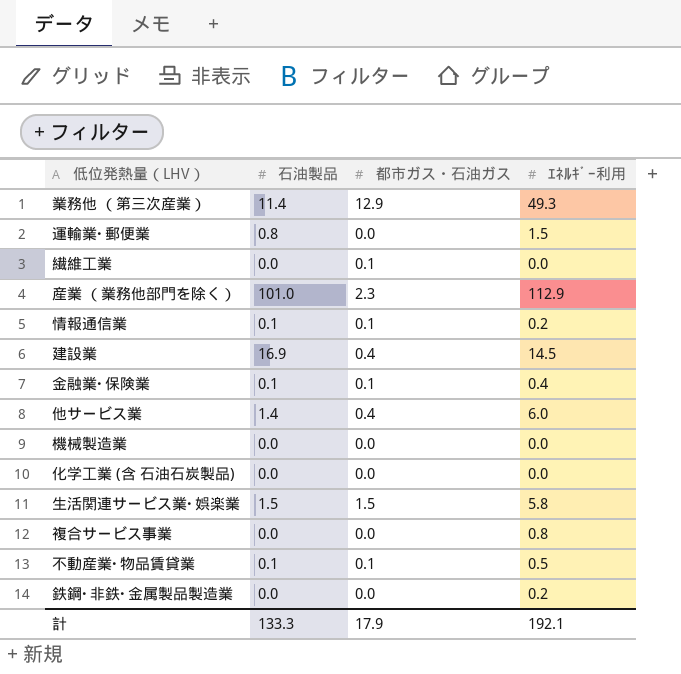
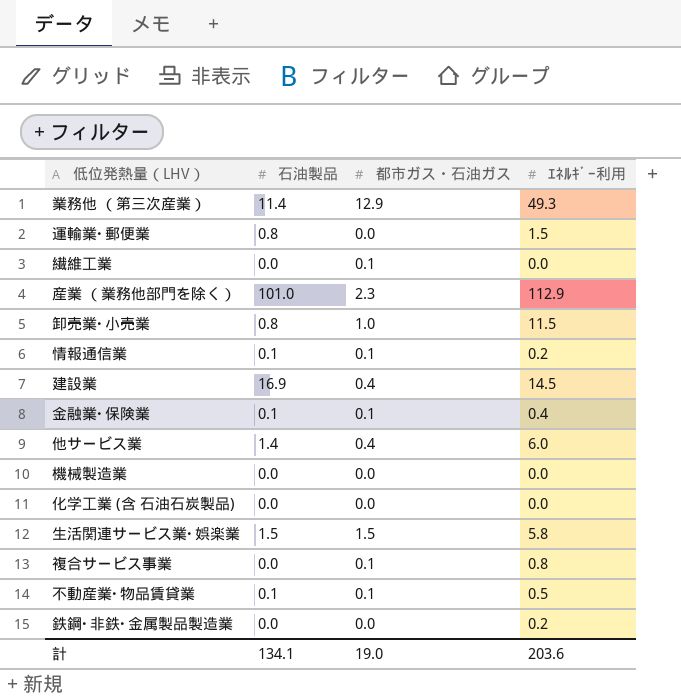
row 卸売業･小売業: none -> 0.8 | 1.0 | 11.5
複合サービス事業 | 都市ガス・石油ガス: 0.0 -> 0.1
計 | 石油製品: 133.3 -> 134.1
計 | 都市ガス・石油ガス: 17.9 -> 19.0
計 | ｴﾈﾙｷﾞｰ利用: 192.1 -> 203.6

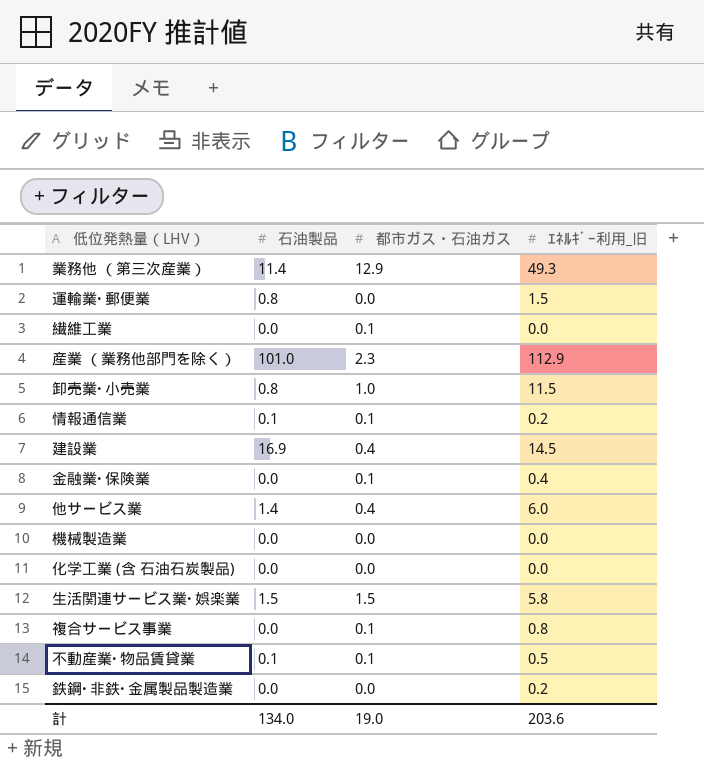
column name: ｴﾈﾙｷﾞｰ利用 -> ｴﾈﾙｷﾞｰ利用_旧
金融業･保険業 | 石油製品: 0.1 -> 0.0
計 | 石油製品: 134.1 -> 134.0

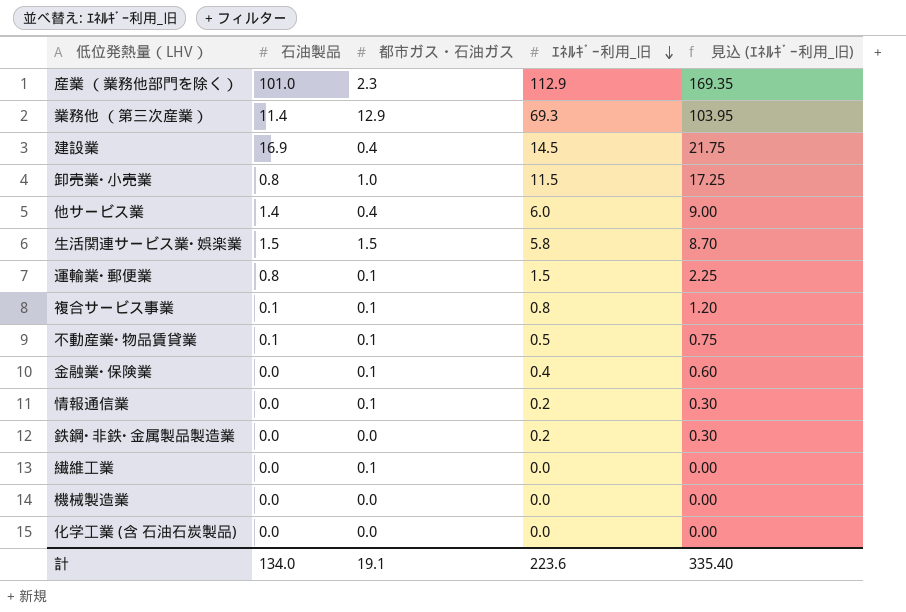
row order: none -> ｴﾈﾙｷﾞｰ利用_旧 descending
column 見込 (ｴﾈﾙｷﾞｰ利用_旧) | formula: none -> [ｴﾈﾙｷﾞｰ利用_旧] * 1.5
業務他 （第三次産業） | ｴﾈﾙｷﾞｰ利用_旧: 49.3 -> 69.3
運輸業･郵便業 | 都市ガス・石油ガス: 0.0 -> 0.1
複合サービス事業 | 石油製品: 0.0 -> 0.1
情報通信業 | 石油製品: 0.1 -> 0.0
計 | 都市ガス・石油ガス: 19.0 -> 19.1
計 | ｴﾈﾙｷﾞｰ利用_旧: 203.6 -> 223.6

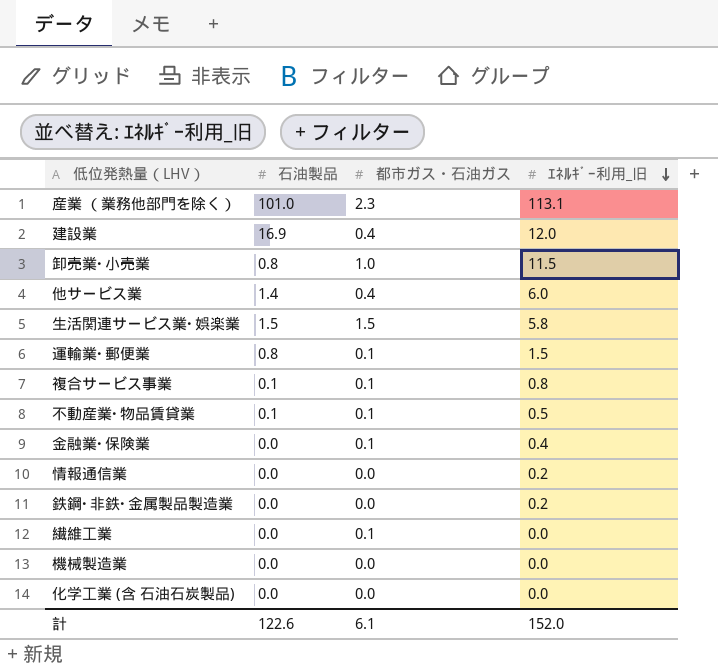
column 見込 (ｴﾈﾙｷﾞｰ利用_旧) | formula: [ｴﾈﾙｷﾞｰ利用_旧] * 1.5 -> none
row 業務他 （第三次産業）: 11.4 | 12.9 | 69.3 | 103.95 -> none
産業 （業務他部門を除く） | ｴﾈﾙｷﾞｰ利用_旧: 112.9 -> 113.1
建設業 | ｴﾈﾙｷﾞｰ利用_旧: 14.5 -> 12.0
情報通信業 | 都市ガス・石油ガス: 0.1 -> 0.0
計 | 石油製品: 134.0 -> 122.6
計 | 都市ガス・石油ガス: 19.1 -> 6.1
計 | ｴﾈﾙｷﾞｰ利用_旧: 223.6 -> 152.0

